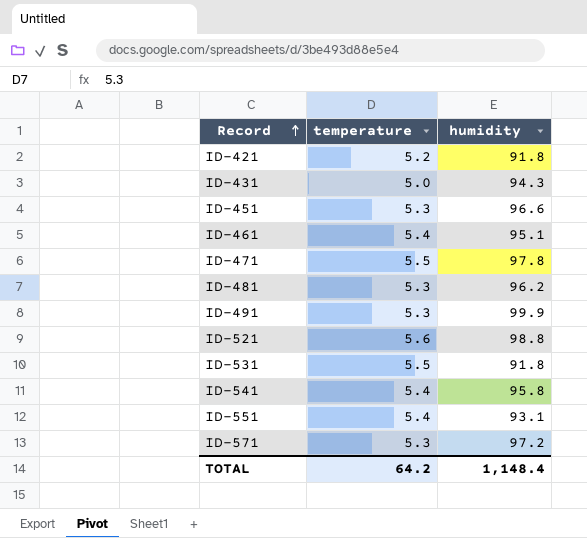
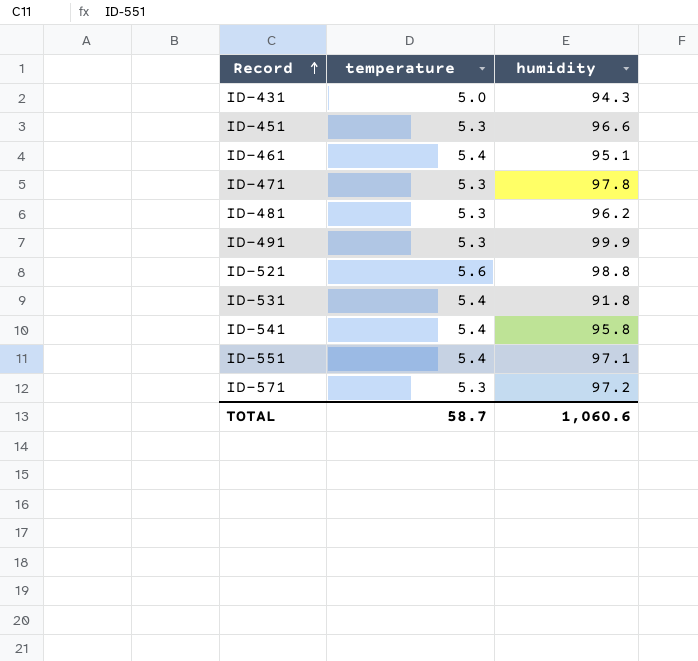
row ID-421: 5.2 | 91.8 -> none
ID-471 | temperature: 5.5 -> 5.3
ID-531 | temperature: 5.5 -> 5.4
ID-551 | humidity: 93.1 -> 97.1
TOTAL | temperature: 64.2 -> 58.7
TOTAL | humidity: 1,148.4 -> 1,060.6

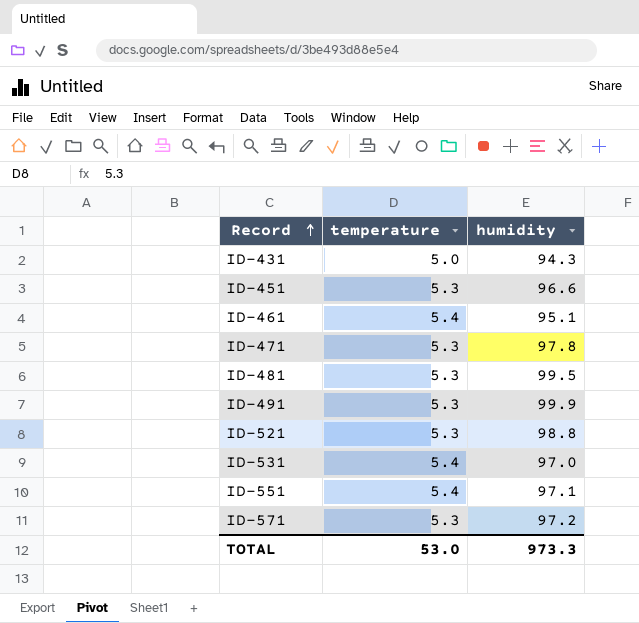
row ID-541: 5.4 | 95.8 -> none
ID-481 | humidity: 96.2 -> 99.5
ID-521 | temperature: 5.6 -> 5.3
ID-531 | humidity: 91.8 -> 97.0
TOTAL | temperature: 58.7 -> 53.0
TOTAL | humidity: 1,060.6 -> 973.3

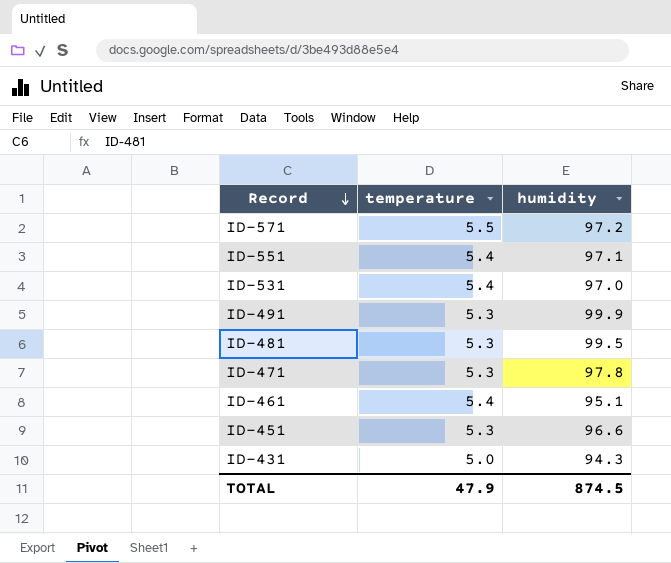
row order: Record ascending -> Record descending
row ID-521: 5.3 | 98.8 -> none
ID-571 | temperature: 5.3 -> 5.5
TOTAL | temperature: 53.0 -> 47.9
TOTAL | humidity: 973.3 -> 874.5

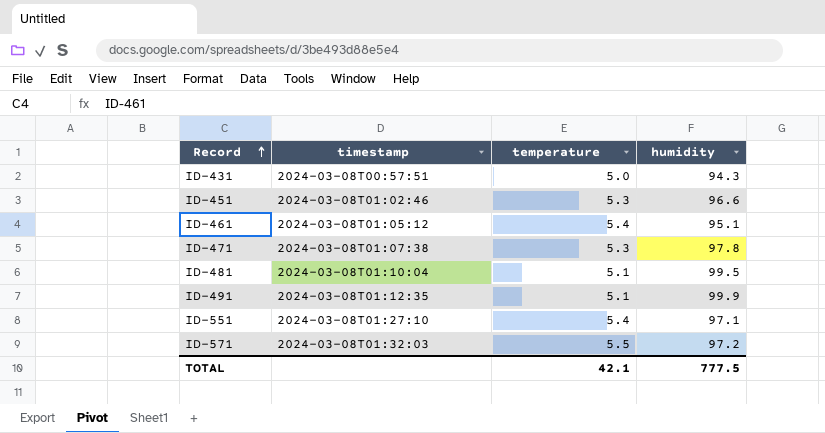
row order: Record descending -> Record ascending
column timestamp | position: none -> 2
row ID-531: 5.4 | 97.0 -> none
ID-481 | temperature: 5.3 -> 5.1
ID-491 | temperature: 5.3 -> 5.1
TOTAL | temperature: 47.9 -> 42.1
TOTAL | humidity: 874.5 -> 777.5

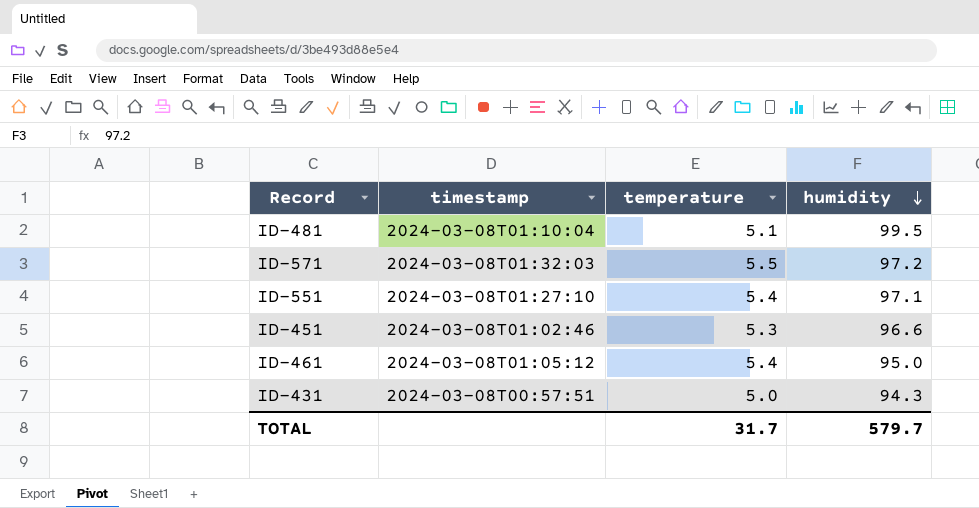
row order: Record ascending -> humidity descending
row ID-471: 2024-03-08T01:07:38 | 5.3 | 97.8 -> none
row ID-491: 2024-03-08T01:12:35 | 5.1 | 99.9 -> none
ID-461 | humidity: 95.1 -> 95.0
TOTAL | temperature: 42.1 -> 31.7
TOTAL | humidity: 777.5 -> 579.7

